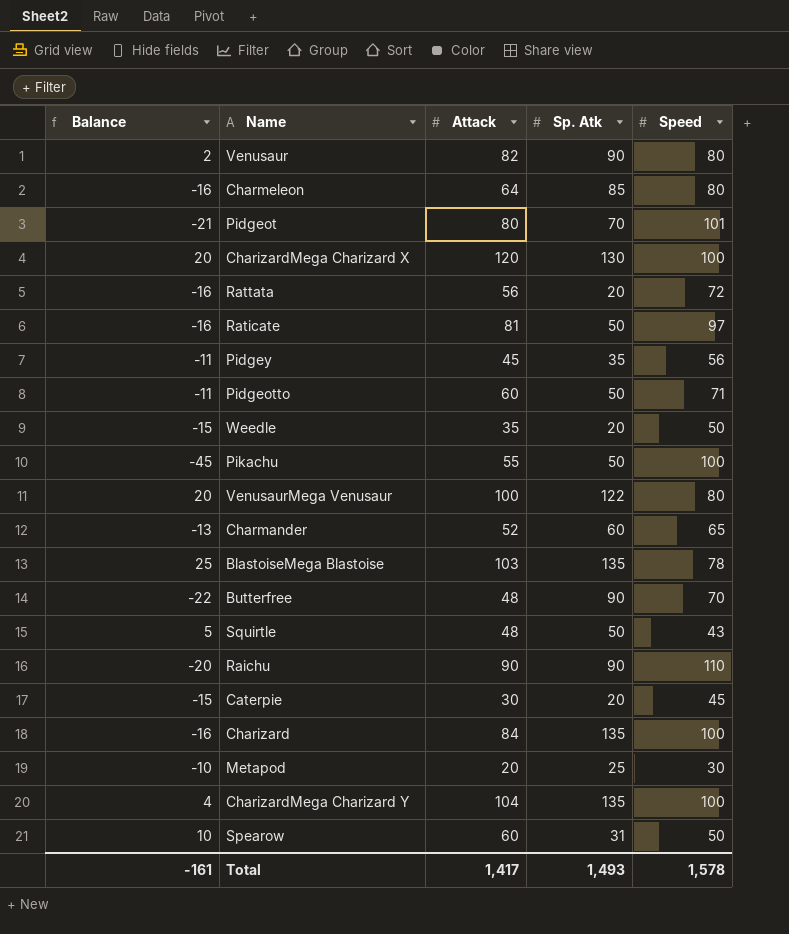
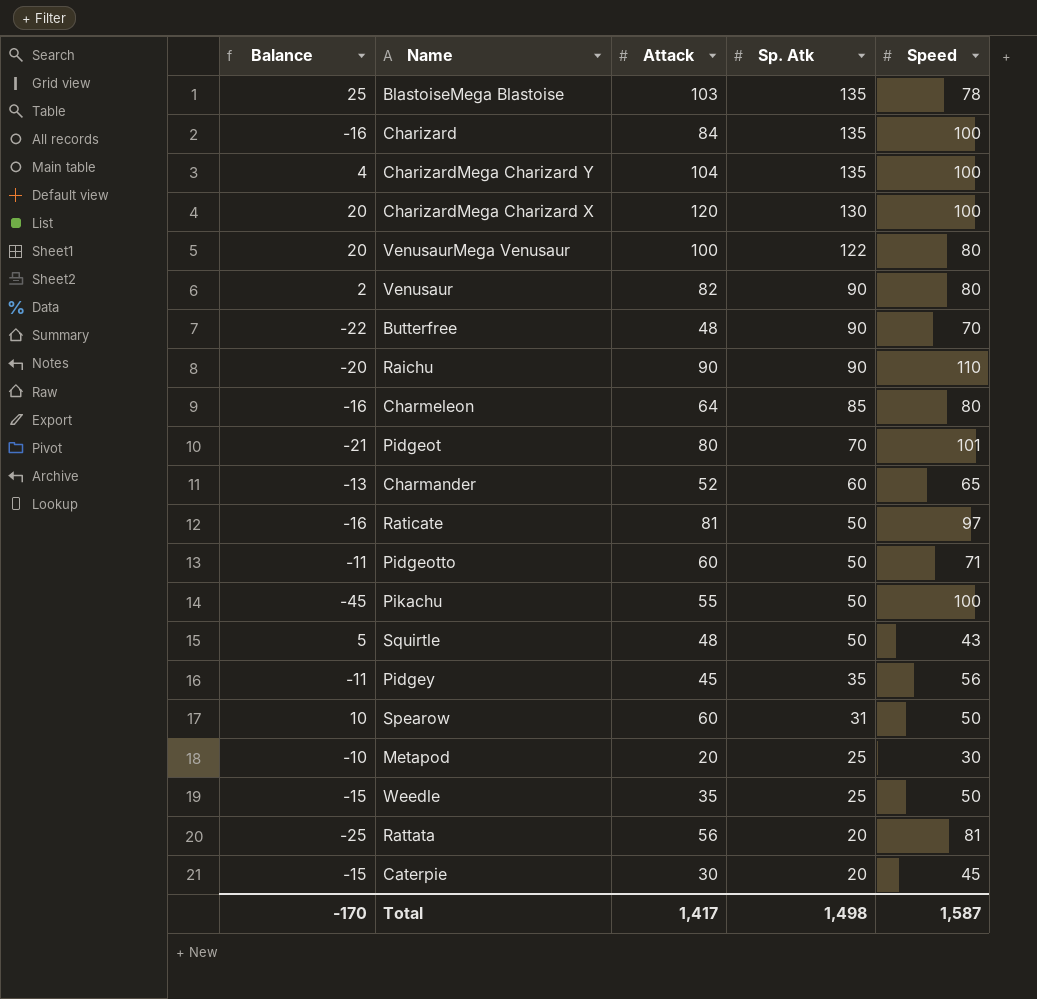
row order: none -> Sp. Atk descending
Weedle | Sp. Atk: 20 -> 25
Rattata | Balance: -16 -> -25
Rattata | Speed: 72 -> 81
Total | Balance: -161 -> -170
Total | Sp. Atk: 1,493 -> 1,498
Total | Speed: 1,578 -> 1,587

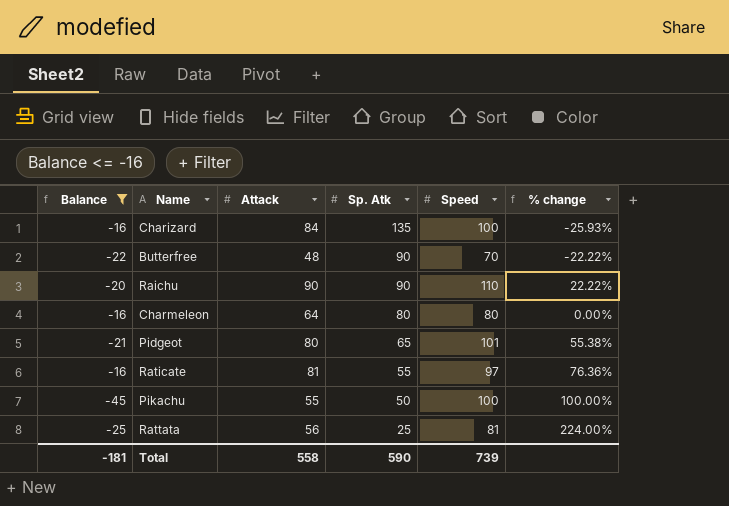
filter: none -> Balance <= -16
column % change | formula: none -> ([Speed] - [Sp. Atk]) / [Sp. Atk]
Charmeleon | Sp. Atk: 85 -> 80
Pidgeot | Sp. Atk: 70 -> 65
Raticate | Sp. Atk: 50 -> 55
Rattata | Sp. Atk: 20 -> 25
Total | Balance: -170 -> -181
Total | Attack: 1,417 -> 558
Total | Sp. Atk: 1,498 -> 590
Total | Speed: 1,587 -> 739

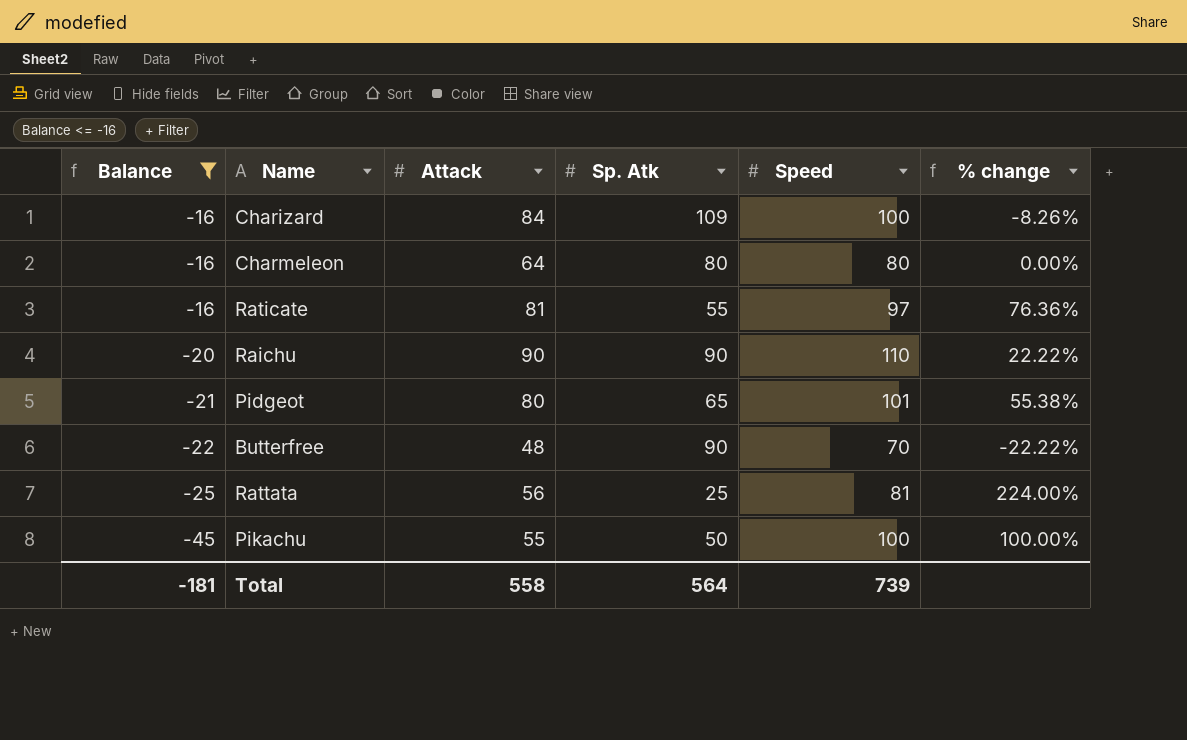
row order: Sp. Atk descending -> Balance descending
Charizard | Sp. Atk: 135 -> 109
Charizard | % change: -25.93% -> -8.26%
Total | Sp. Atk: 590 -> 564

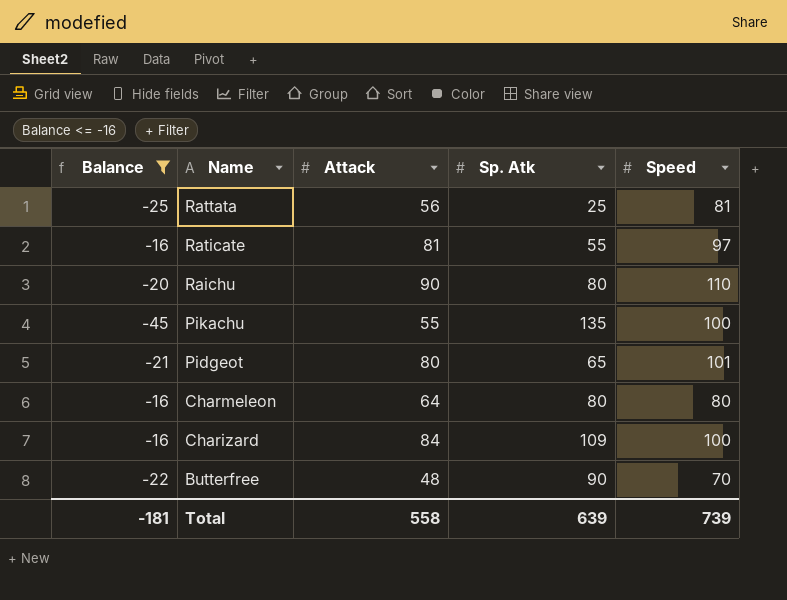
row order: Balance descending -> Name descending
column % change | formula: ([Speed] - [Sp. Atk]) / [Sp. Atk] -> none
Raichu | Sp. Atk: 90 -> 80
Pikachu | Sp. Atk: 50 -> 135
Total | Sp. Atk: 564 -> 639

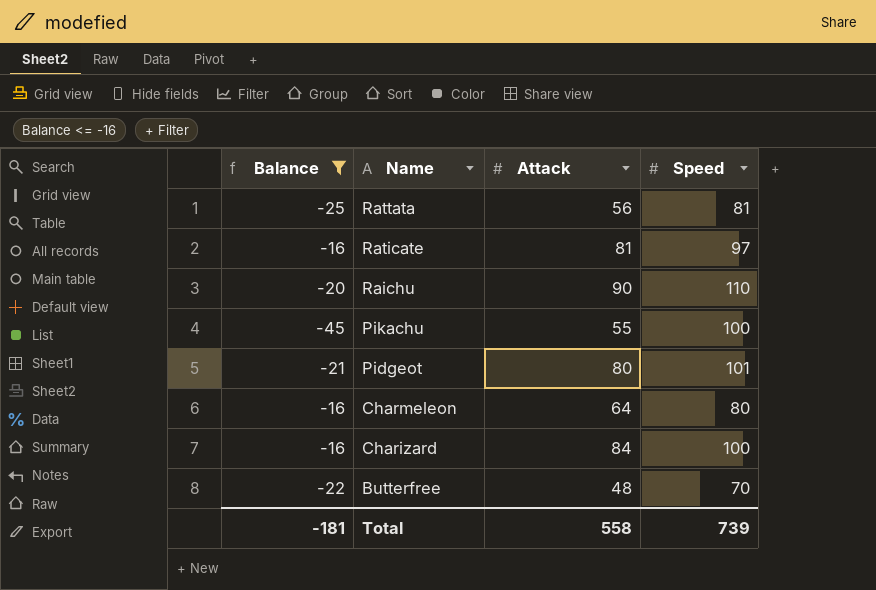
column Sp. Atk | position: 4 -> none

